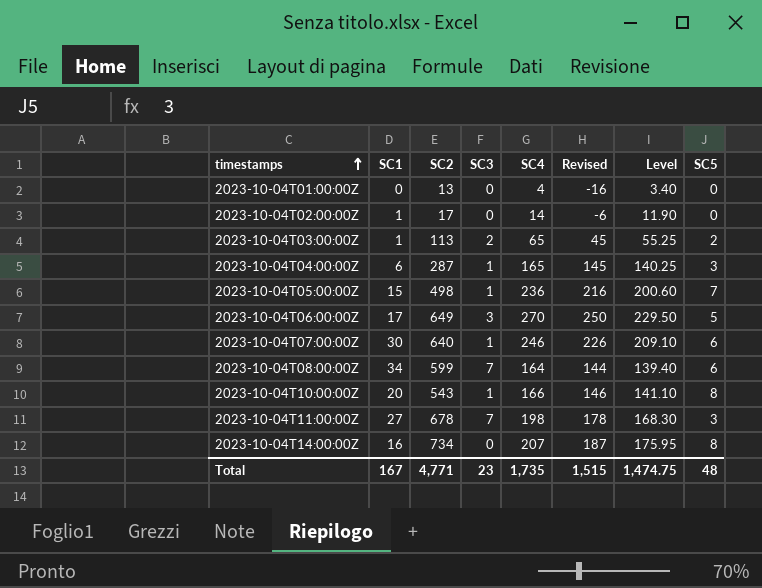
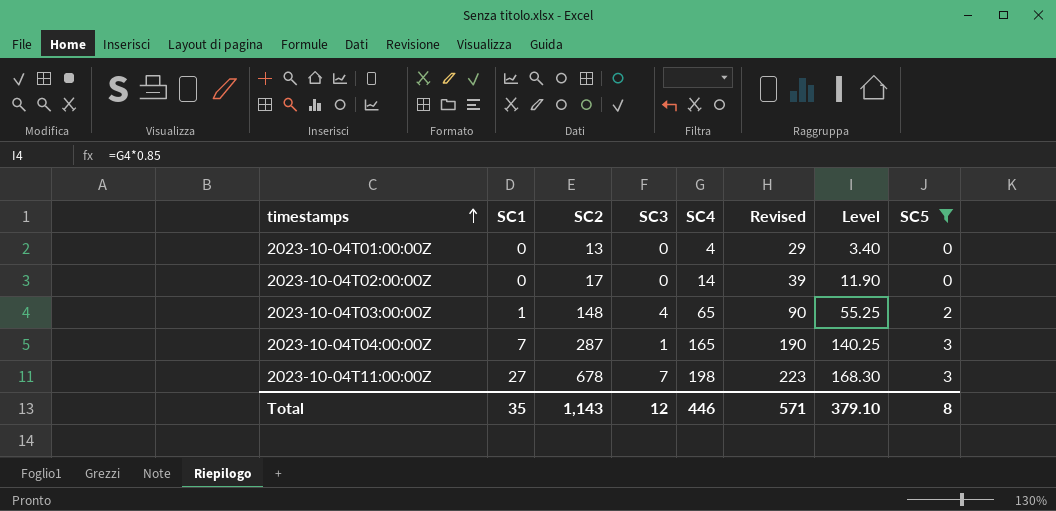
filter: none -> SC5 <= 3
column Revised | formula: [SC4] - 20 -> [SC4] + 25
2023-10-04T02:00:00Z | SC1: 1 -> 0
2023-10-04T03:00:00Z | SC2: 113 -> 148
2023-10-04T03:00:00Z | SC3: 2 -> 4
2023-10-04T04:00:00Z | SC1: 6 -> 7
Total | SC1: 167 -> 35
Total | SC2: 4,771 -> 1,143
Total | SC3: 23 -> 12
Total | SC4: 1,735 -> 446
Total | Revised: 1,515 -> 571
Total | Level: 1,474.75 -> 379.10
Total | SC5: 48 -> 8

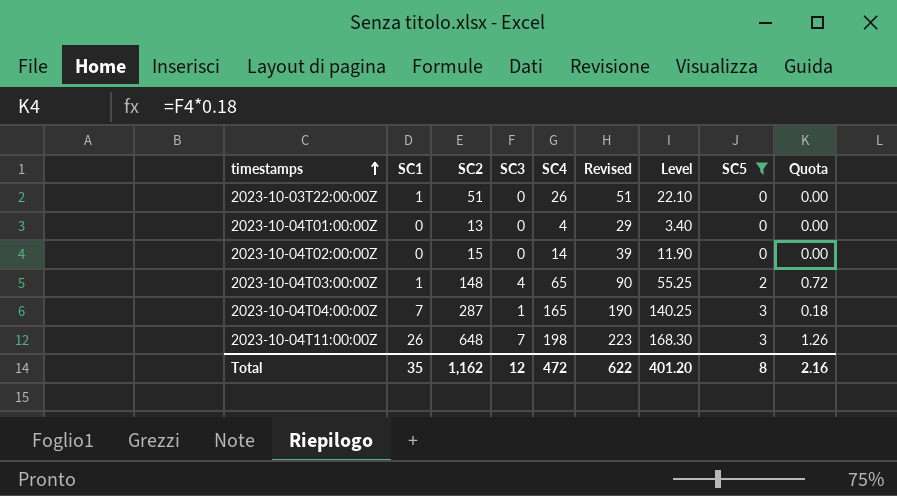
column Quota | formula: none -> [SC3] * 0.18
row 2023-10-03T22:00:00Z: none -> 1 | 51 | 0 | 26 | 51 | 22.10 | 0 | 0.00
2023-10-04T02:00:00Z | SC2: 17 -> 15
2023-10-04T11:00:00Z | SC1: 27 -> 26
2023-10-04T11:00:00Z | SC2: 678 -> 648
Total | SC2: 1,143 -> 1,162
Total | SC4: 446 -> 472
Total | Revised: 571 -> 622
Total | Level: 379.10 -> 401.20

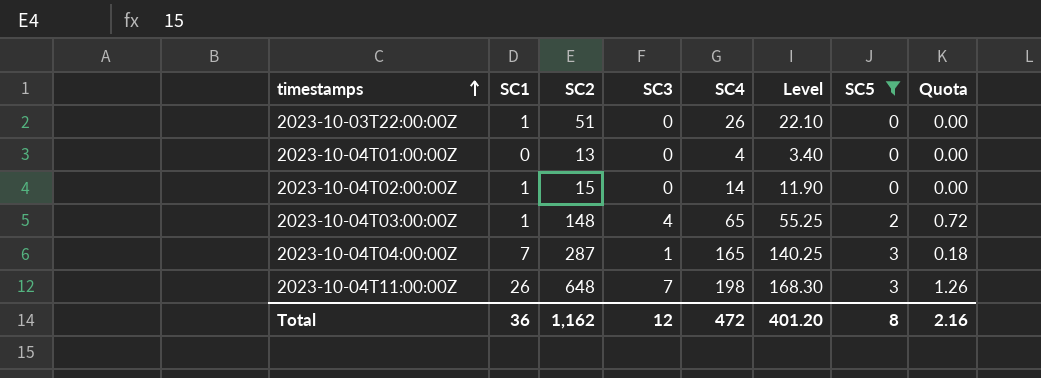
column Revised | formula: [SC4] + 25 -> none
2023-10-04T02:00:00Z | SC1: 0 -> 1
Total | SC1: 35 -> 36

